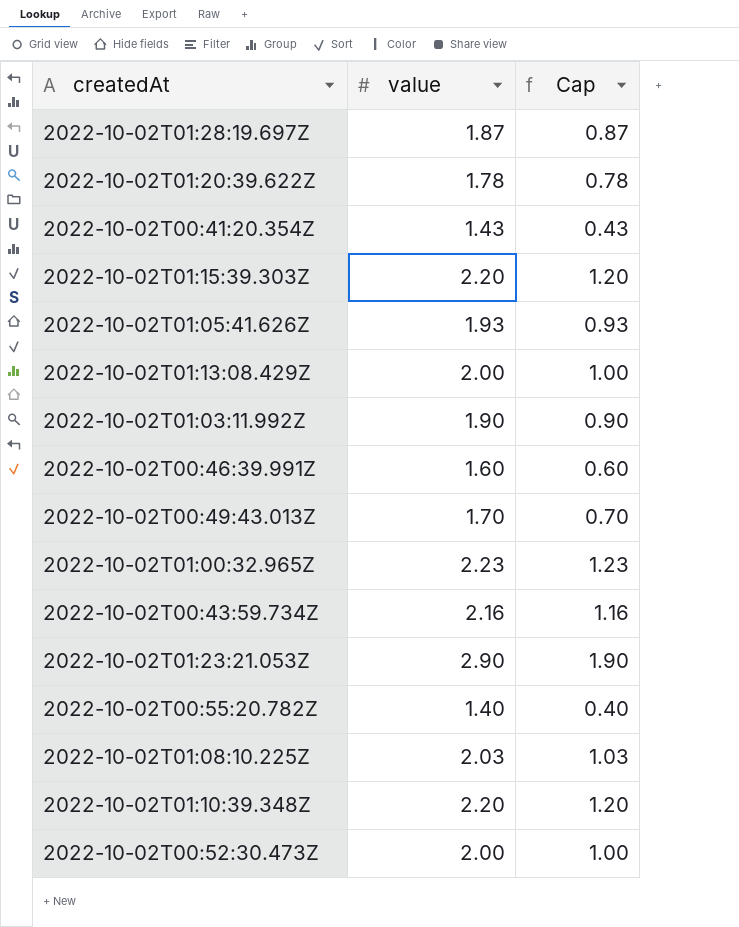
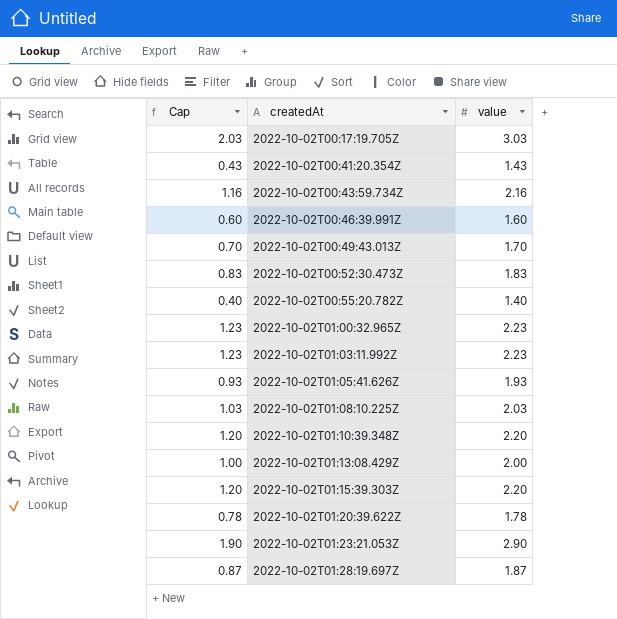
row order: none -> createdAt ascending
column Cap | position: 3 -> 1
row 2022-10-02T00:17:19.705Z: none -> 2.03 | 3.03
2022-10-02T00:52:30.473Z | Cap: 1.00 -> 0.83
2022-10-02T00:52:30.473Z | value: 2.00 -> 1.83
2022-10-02T01:03:11.992Z | Cap: 0.90 -> 1.23
2022-10-02T01:03:11.992Z | value: 1.90 -> 2.23

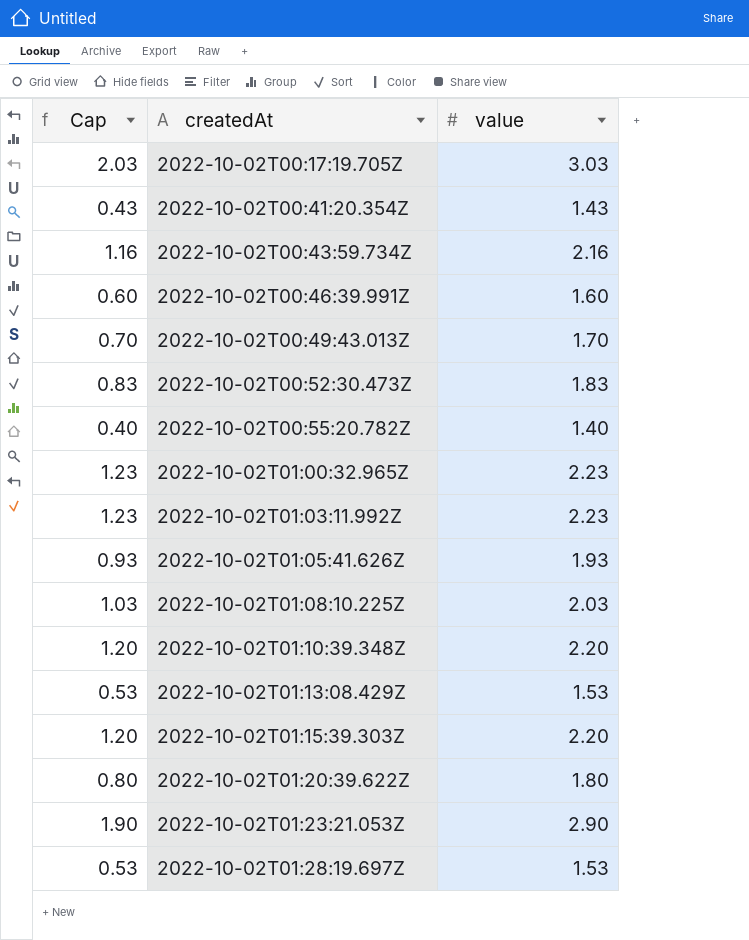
2022-10-02T01:13:08.429Z | Cap: 1.00 -> 0.53
2022-10-02T01:13:08.429Z | value: 2.00 -> 1.53
2022-10-02T01:20:39.622Z | Cap: 0.78 -> 0.80
2022-10-02T01:20:39.622Z | value: 1.78 -> 1.80
2022-10-02T01:28:19.697Z | Cap: 0.87 -> 0.53
2022-10-02T01:28:19.697Z | value: 1.87 -> 1.53

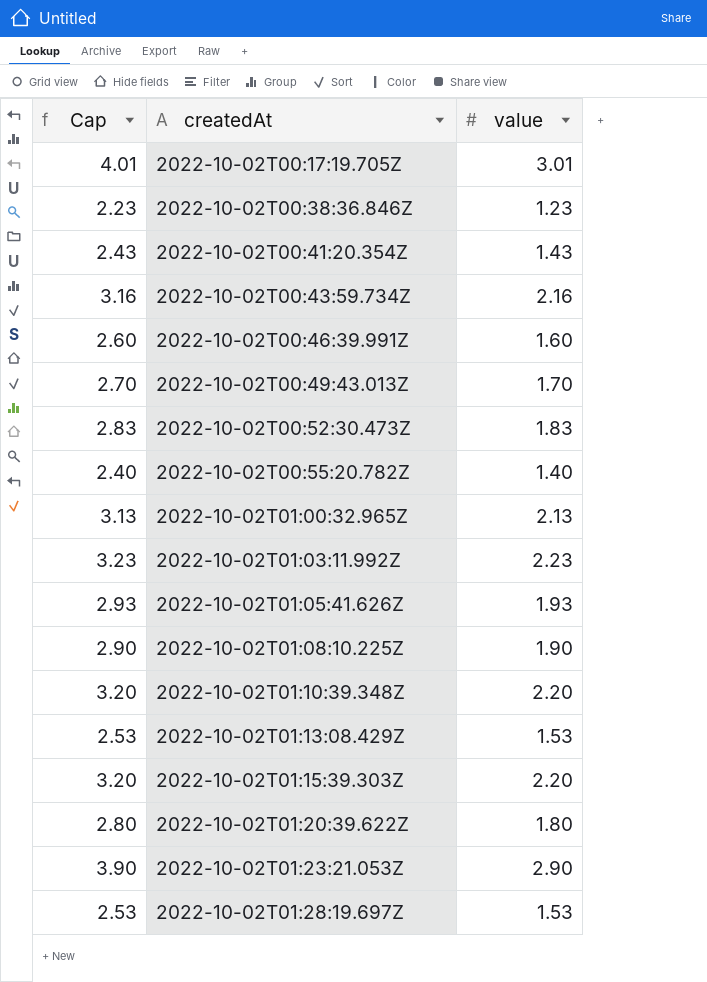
column Cap | formula: [value] - 1 -> [value] + 1
2022-10-02T00:17:19.705Z | value: 3.03 -> 3.01
row 2022-10-02T00:38:36.846Z: none -> 2.23 | 1.23
2022-10-02T01:00:32.965Z | value: 2.23 -> 2.13
2022-10-02T01:08:10.225Z | value: 2.03 -> 1.90

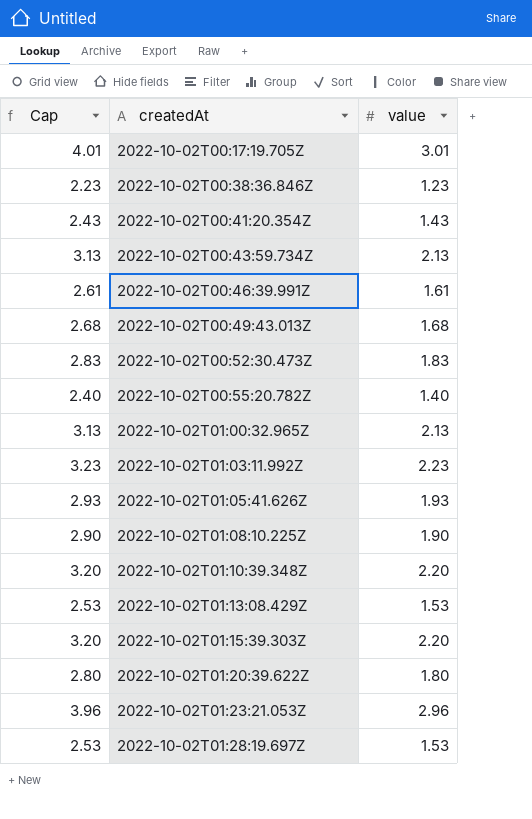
2022-10-02T00:43:59.734Z | Cap: 3.16 -> 3.13
2022-10-02T00:43:59.734Z | value: 2.16 -> 2.13
2022-10-02T00:46:39.991Z | Cap: 2.60 -> 2.61
2022-10-02T00:46:39.991Z | value: 1.60 -> 1.61
2022-10-02T00:49:43.013Z | Cap: 2.70 -> 2.68
2022-10-02T00:49:43.013Z | value: 1.70 -> 1.68
2022-10-02T01:23:21.053Z | Cap: 3.90 -> 3.96
2022-10-02T01:23:21.053Z | value: 2.90 -> 2.96

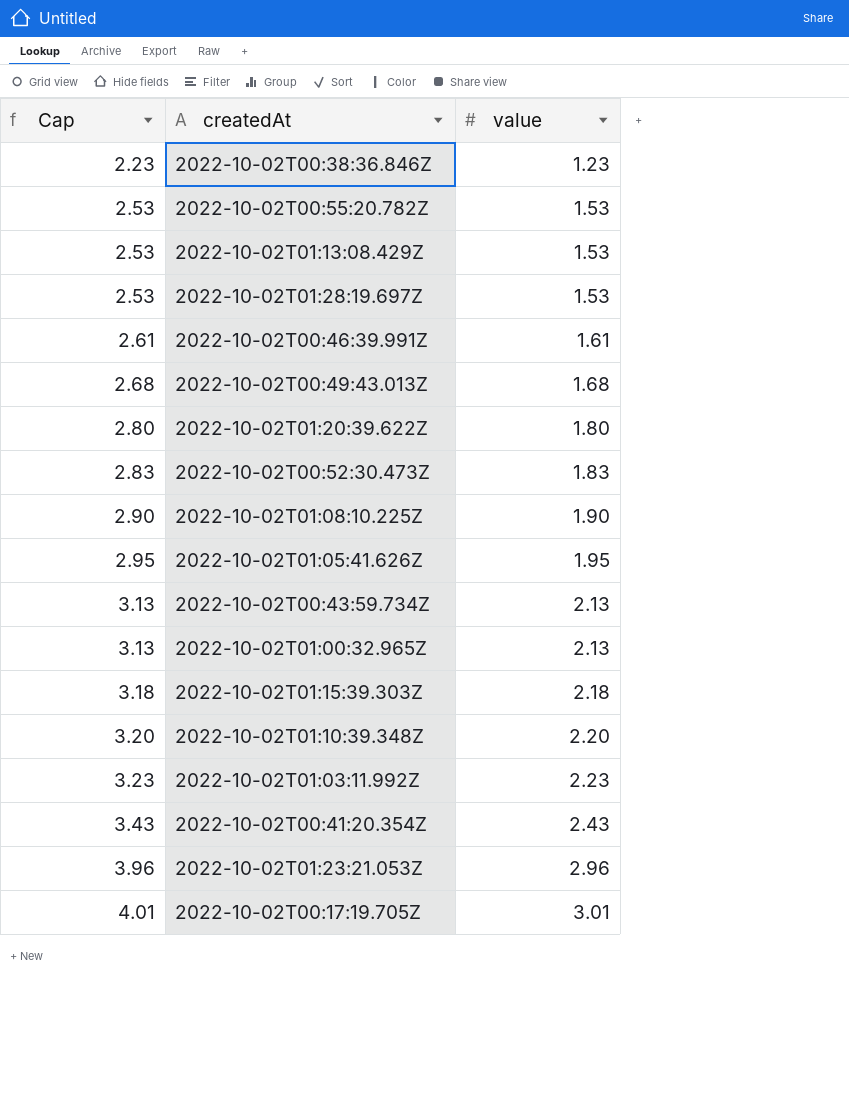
row order: createdAt ascending -> Cap ascending
2022-10-02T00:55:20.782Z | Cap: 2.40 -> 2.53
2022-10-02T00:55:20.782Z | value: 1.40 -> 1.53
2022-10-02T01:05:41.626Z | Cap: 2.93 -> 2.95
2022-10-02T01:05:41.626Z | value: 1.93 -> 1.95
2022-10-02T01:15:39.303Z | Cap: 3.20 -> 3.18
2022-10-02T01:15:39.303Z | value: 2.20 -> 2.18
2022-10-02T00:41:20.354Z | Cap: 2.43 -> 3.43
2022-10-02T00:41:20.354Z | value: 1.43 -> 2.43

